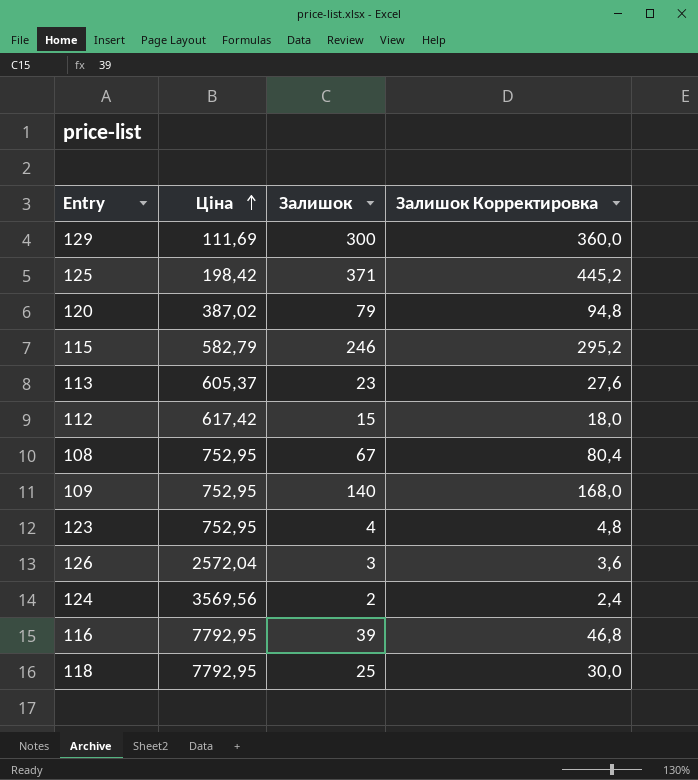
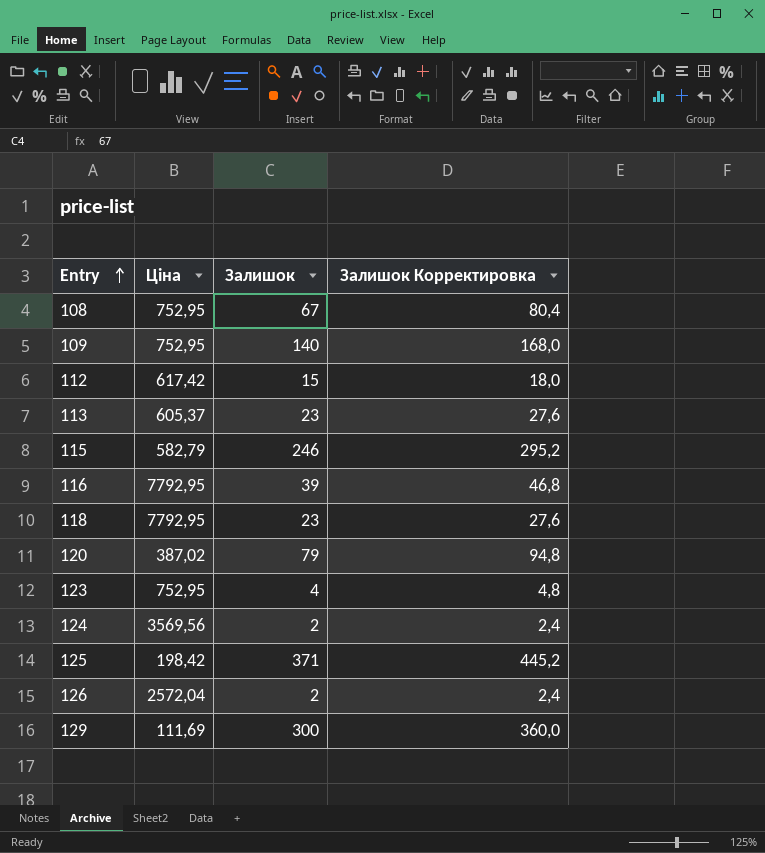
row order: Ціна ascending -> Entry ascending
118 | Залишок: 25 -> 23
118 | Залишок Корректировка: 30,0 -> 27,6
126 | Залишок: 3 -> 2
126 | Залишок Корректировка: 3,6 -> 2,4

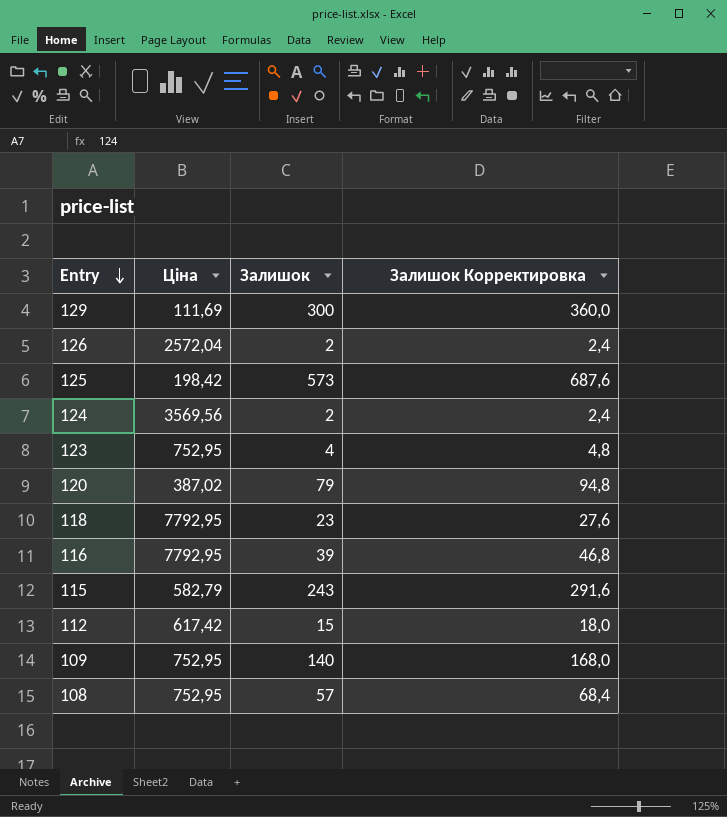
row order: Entry ascending -> Entry descending
row 113: 605,37 | 23 | 27,6 -> none
125 | Залишок: 371 -> 573
125 | Залишок Корректировка: 445,2 -> 687,6
115 | Залишок: 246 -> 243
115 | Залишок Корректировка: 295,2 -> 291,6
108 | Залишок: 67 -> 57
108 | Залишок Корректировка: 80,4 -> 68,4

